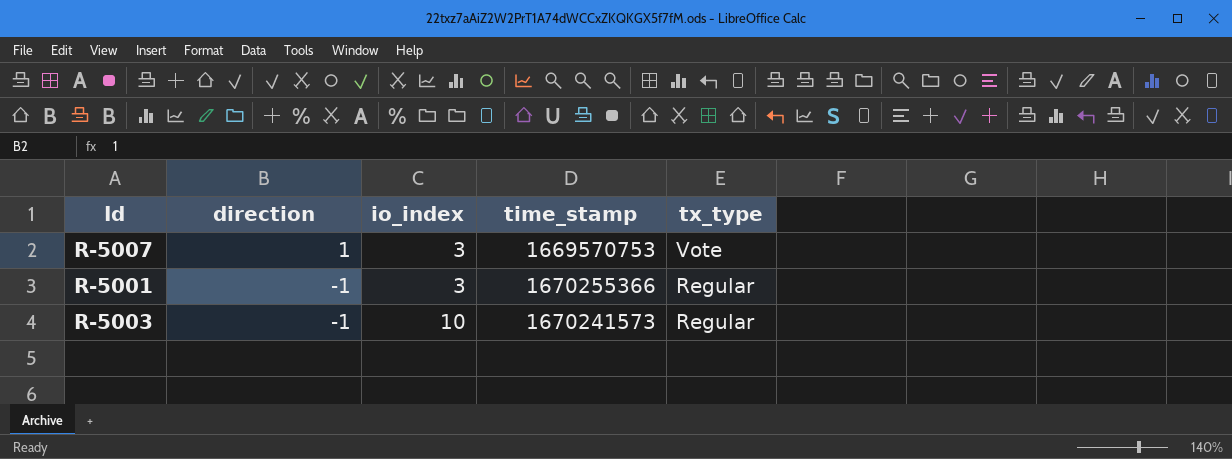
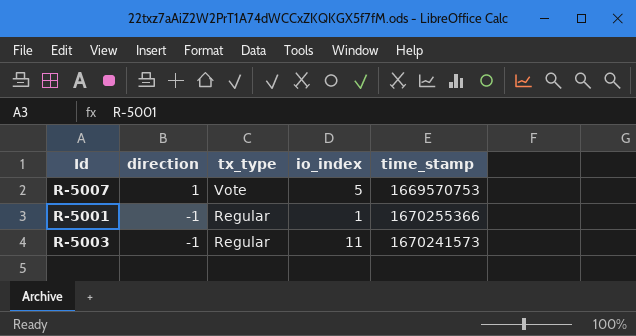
column tx_type | position: 5 -> 3
R-5007 | io_index: 3 -> 5
R-5001 | io_index: 3 -> 1
R-5003 | io_index: 10 -> 11

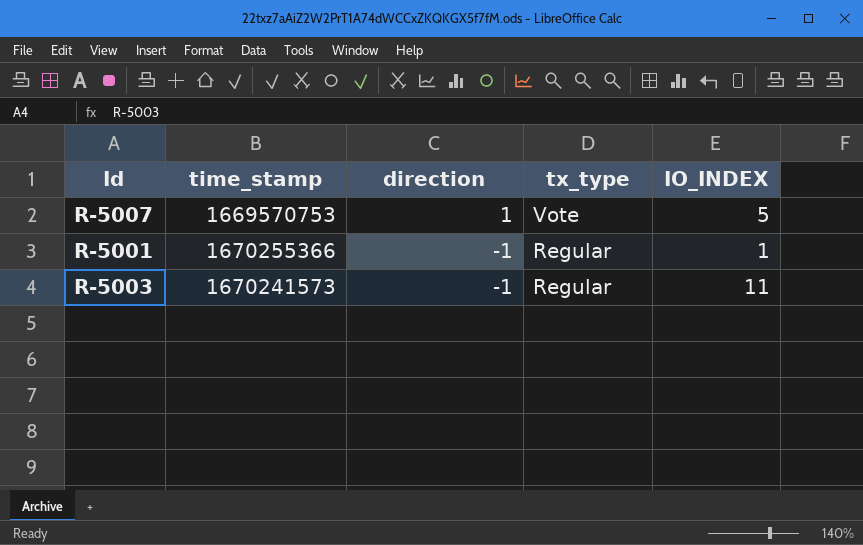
column time_stamp | position: 5 -> 2
column name: io_index -> IO_INDEX

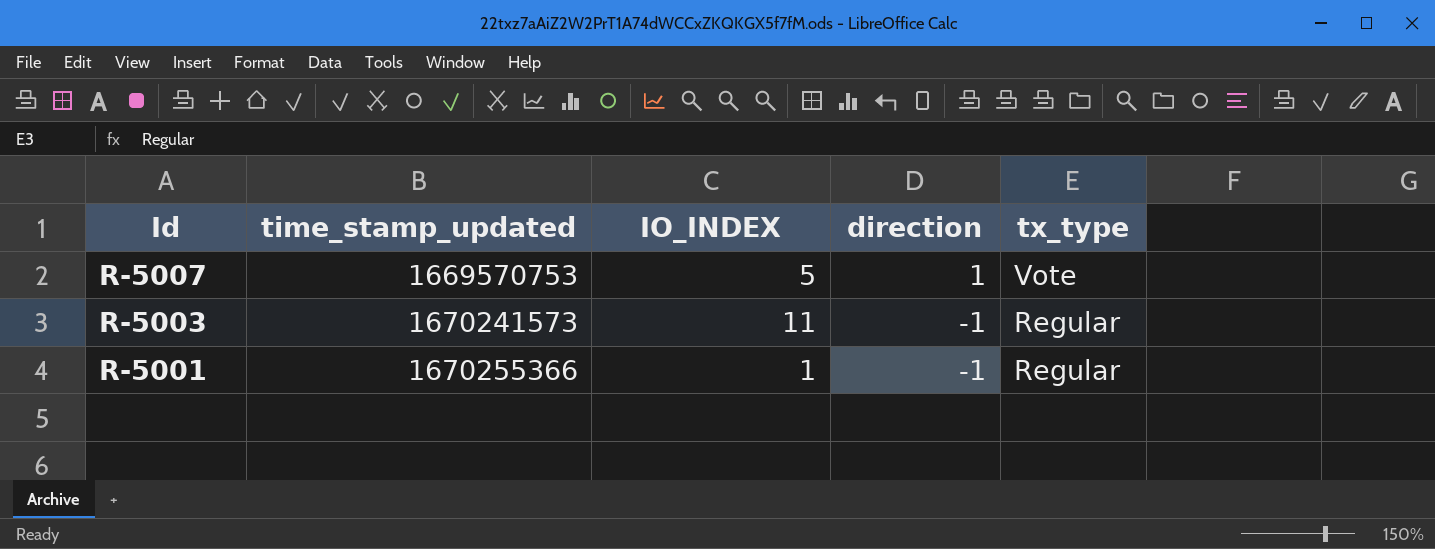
row order: direction descending -> Id descending
column name: time_stamp -> time_stamp_updated
column IO_INDEX | position: 5 -> 3

